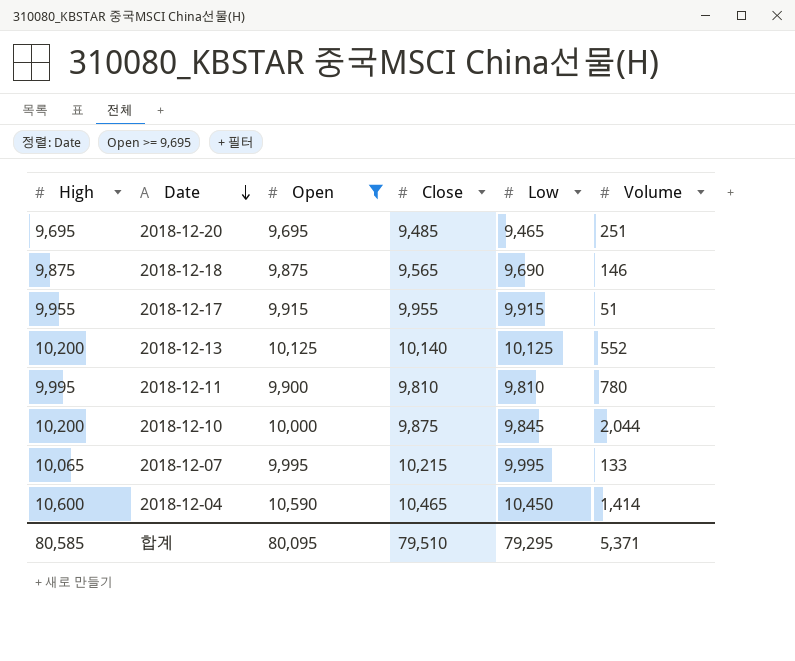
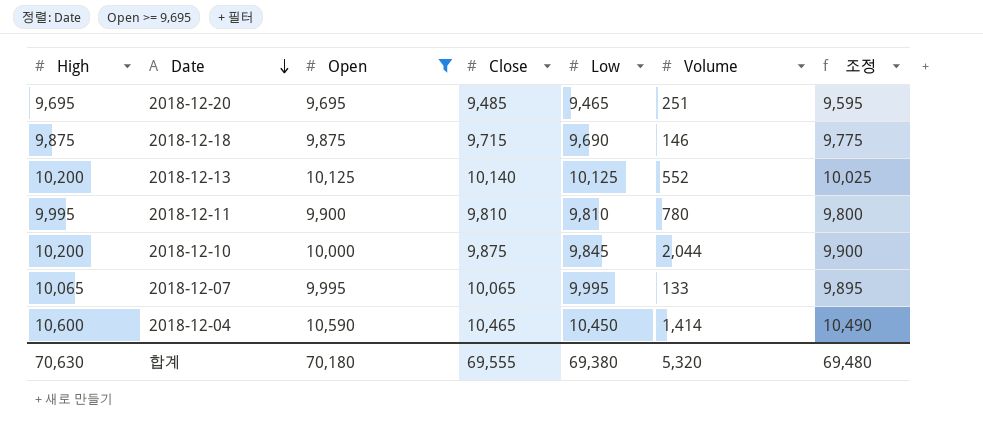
column 조정 | formula: none -> [Open] - 100
row 2018-12-17: 9,955 | 9,915 | 9,955 | 9,915 | 51 -> none
2018-12-18 | Close: 9,565 -> 9,715
2018-12-07 | Close: 10,215 -> 10,065
합계 | High: 80,585 -> 70,630
합계 | Open: 80,095 -> 70,180
합계 | Close: 79,510 -> 69,555
합계 | Low: 79,295 -> 69,380
합계 | Volume: 5,371 -> 5,320

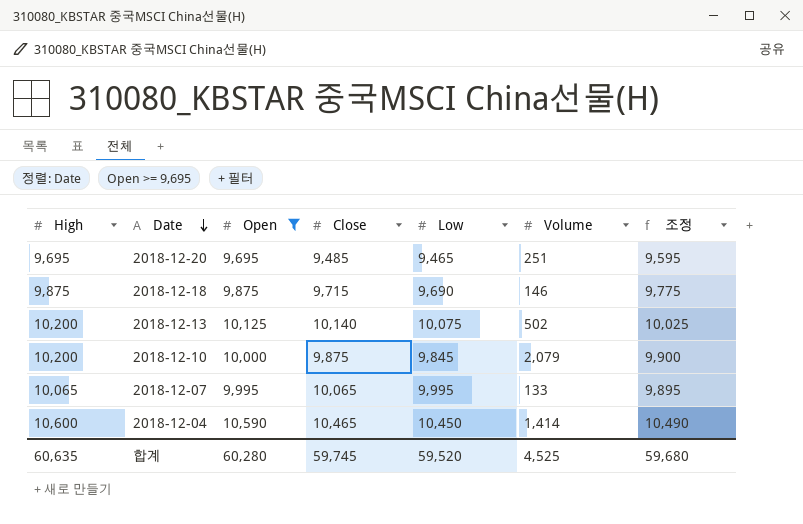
row 2018-12-11: 9,995 | 9,900 | 9,810 | 9,810 | 780 | 9,800 -> none
2018-12-13 | Low: 10,125 -> 10,075
2018-12-13 | Volume: 552 -> 502
2018-12-10 | Volume: 2,044 -> 2,079
합계 | High: 70,630 -> 60,635
합계 | Open: 70,180 -> 60,280
합계 | Close: 69,555 -> 59,745
합계 | Low: 69,380 -> 59,520
합계 | Volume: 5,320 -> 4,525
합계 | 조정: 69,480 -> 59,680

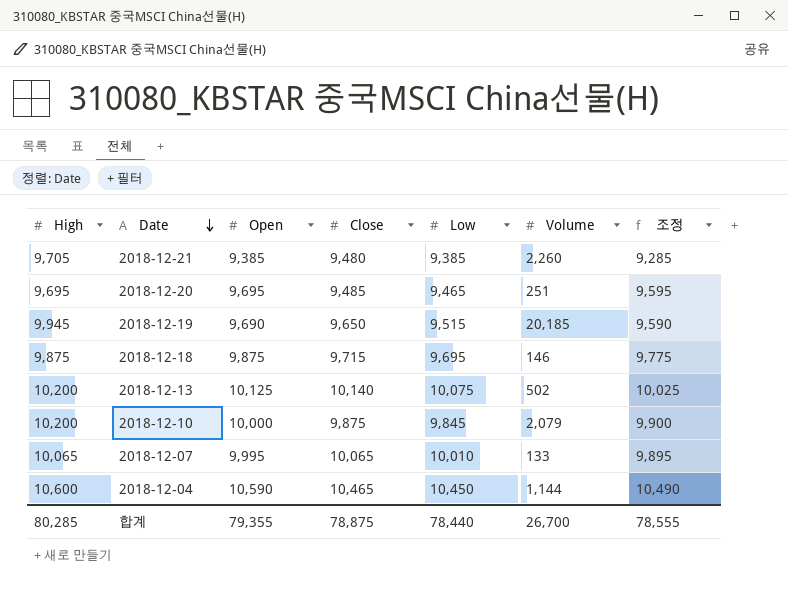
filter: Open >= 9,695 -> none
2018-12-18 | Low: 9,690 -> 9,695
2018-12-07 | Low: 9,995 -> 10,010
2018-12-04 | Volume: 1,414 -> 1,144
합계 | High: 60,635 -> 80,285
합계 | Open: 60,280 -> 79,355
합계 | Close: 59,745 -> 78,875
합계 | Low: 59,520 -> 78,440
합계 | Volume: 4,525 -> 26,700
합계 | 조정: 59,680 -> 78,555

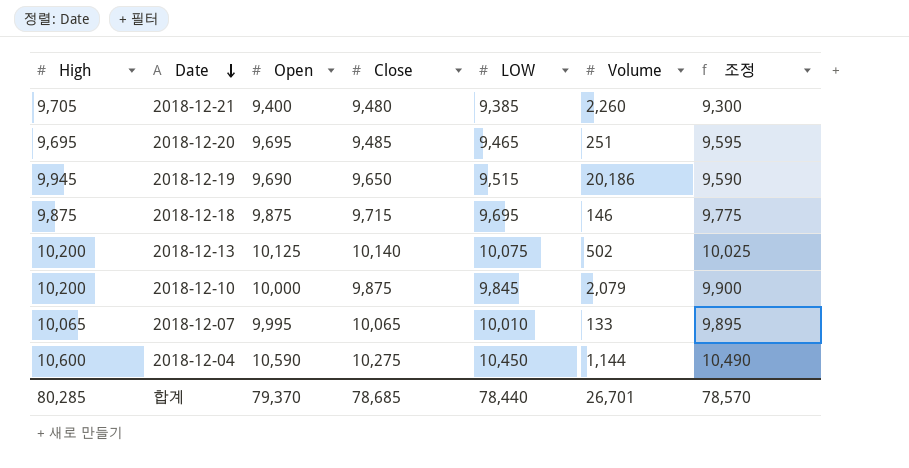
column name: Low -> LOW
2018-12-21 | Open: 9,385 -> 9,400
2018-12-21 | 조정: 9,285 -> 9,300
2018-12-19 | Volume: 20,185 -> 20,186
2018-12-04 | Close: 10,465 -> 10,275
합계 | Open: 79,355 -> 79,370
합계 | Close: 78,875 -> 78,685
합계 | Volume: 26,700 -> 26,701
합계 | 조정: 78,555 -> 78,570

